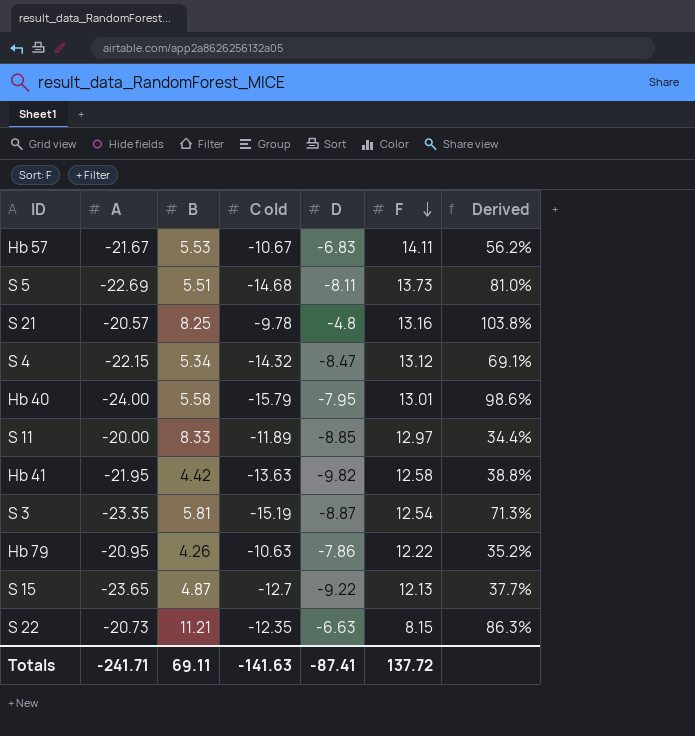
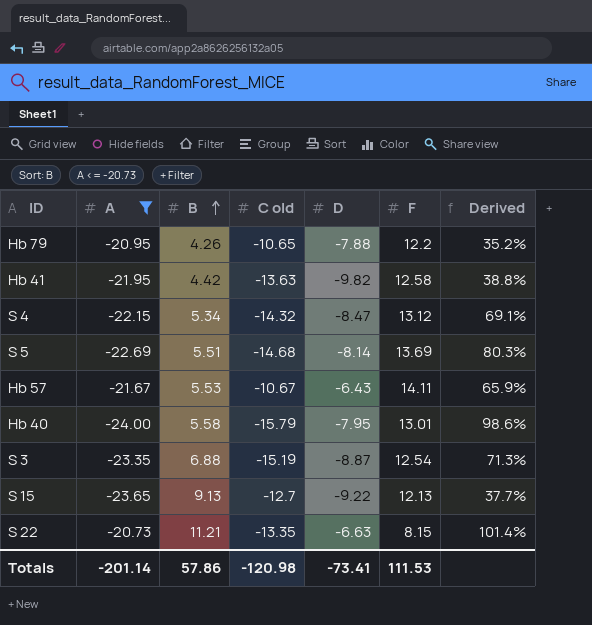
filter: none -> A <= -20.73
row order: F descending -> B ascending
Hb 79 | C old: -10.63 -> -10.65
Hb 79 | D: -7.86 -> -7.88
Hb 79 | F: 12.22 -> 12.2
S 5 | D: -8.11 -> -8.14
S 5 | F: 13.73 -> 13.69
S 5 | Derived: 81.0% -> 80.3%
Hb 57 | D: -6.83 -> -6.43
Hb 57 | Derived: 56.2% -> 65.9%
S 3 | B: 5.81 -> 6.88
S 15 | B: 4.87 -> 9.13
S 22 | C old: -12.35 -> -13.35
S 22 | Derived: 86.3% -> 101.4%
Totals | A: -241.71 -> -201.14
Totals | B: 69.11 -> 57.86
Totals | C old: -141.63 -> -120.98
Totals | D: -87.41 -> -73.41
Totals | F: 137.72 -> 111.53

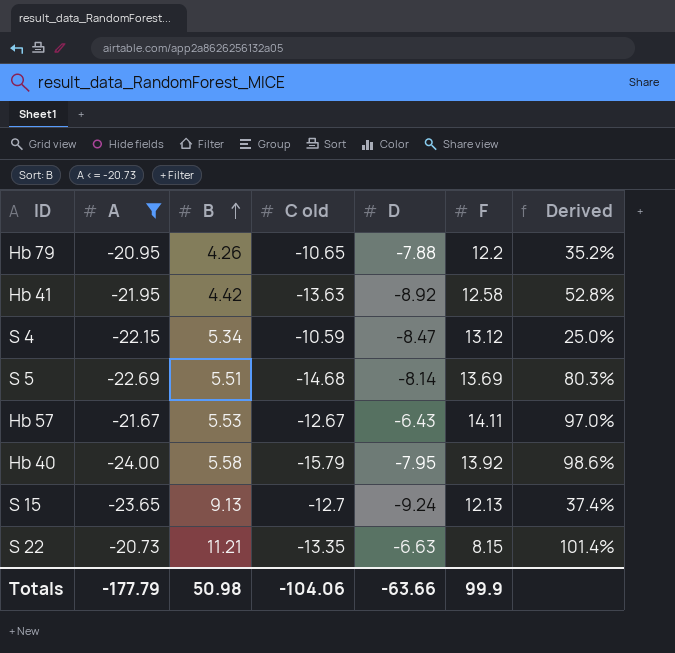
row S 3: -23.35 | 6.88 | -15.19 | -8.87 | 12.54 | 71.3% -> none
Hb 41 | D: -9.82 -> -8.92
Hb 41 | Derived: 38.8% -> 52.8%
S 4 | C old: -14.32 -> -10.59
S 4 | Derived: 69.1% -> 25.0%
Hb 57 | C old: -10.67 -> -12.67
Hb 57 | Derived: 65.9% -> 97.0%
Hb 40 | F: 13.01 -> 13.92
S 15 | D: -9.22 -> -9.24
S 15 | Derived: 37.7% -> 37.4%
Totals | A: -201.14 -> -177.79
Totals | B: 57.86 -> 50.98
Totals | C old: -120.98 -> -104.06
Totals | D: -73.41 -> -63.66
Totals | F: 111.53 -> 99.9

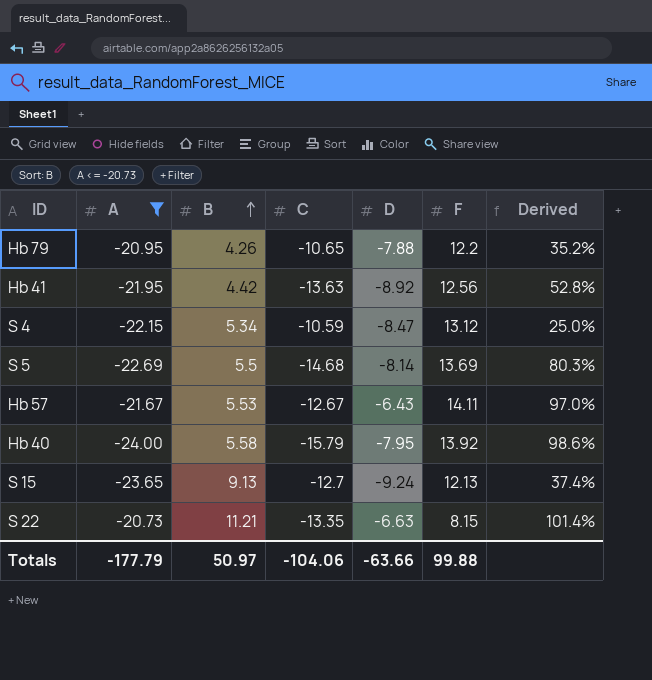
column name: C old -> C
Hb 41 | F: 12.58 -> 12.56
S 5 | B: 5.51 -> 5.5
Totals | B: 50.98 -> 50.97
Totals | F: 99.9 -> 99.88

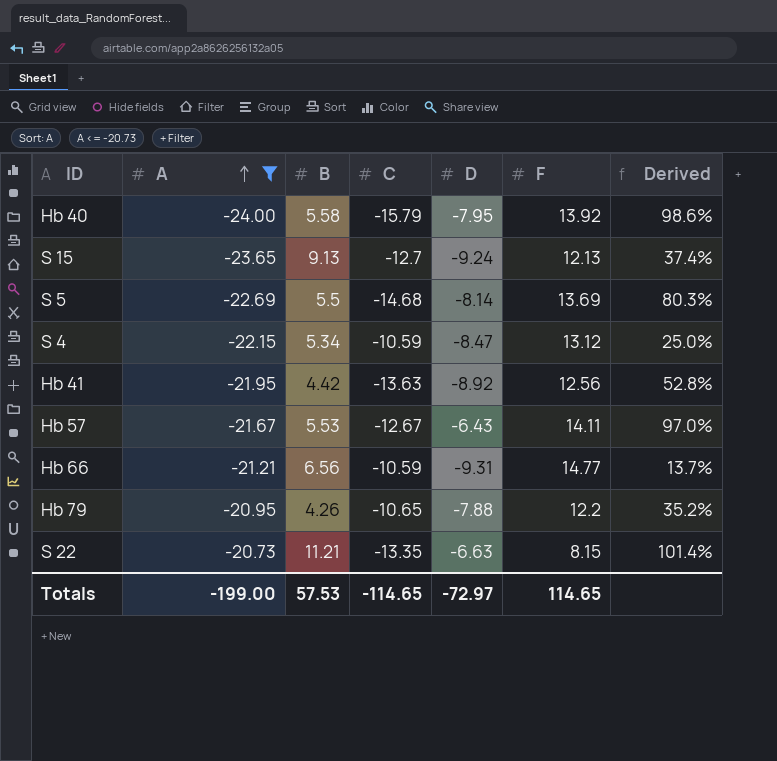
row order: B ascending -> A ascending
row Hb 66: none -> -21.21 | 6.56 | -10.59 | -9.31 | 14.77 | 13.7%
Totals | A: -177.79 -> -199.00
Totals | B: 50.97 -> 57.53
Totals | C: -104.06 -> -114.65
Totals | D: -63.66 -> -72.97
Totals | F: 99.88 -> 114.65

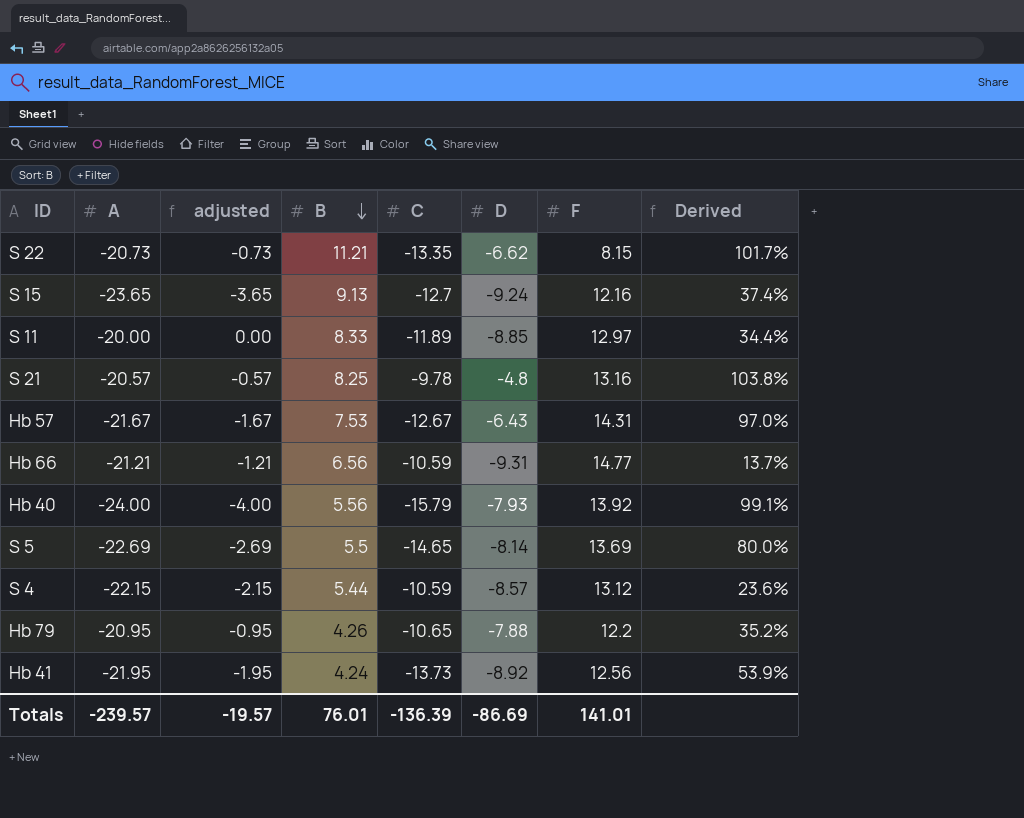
filter: A <= -20.73 -> none
row order: A ascending -> B descending
column adjusted | formula: none -> [A] + 20
S 22 | D: -6.63 -> -6.62
S 22 | Derived: 101.4% -> 101.7%
S 15 | F: 12.13 -> 12.16
Hb 57 | B: 5.53 -> 7.53
Hb 57 | F: 14.11 -> 14.31
Hb 40 | B: 5.58 -> 5.56
Hb 40 | D: -7.95 -> -7.93
Hb 40 | Derived: 98.6% -> 99.1%
S 5 | C: -14.68 -> -14.65
S 5 | Derived: 80.3% -> 80.0%
S 4 | B: 5.34 -> 5.44
S 4 | D: -8.47 -> -8.57
S 4 | Derived: 25.0% -> 23.6%
Hb 41 | B: 4.42 -> 4.24
Hb 41 | C: -13.63 -> -13.73
Hb 41 | Derived: 52.8% -> 53.9%
Totals | A: -199.00 -> -239.57
Totals | B: 57.53 -> 76.01
Totals | C: -114.65 -> -136.39
Totals | D: -72.97 -> -86.69
Totals | F: 114.65 -> 141.01

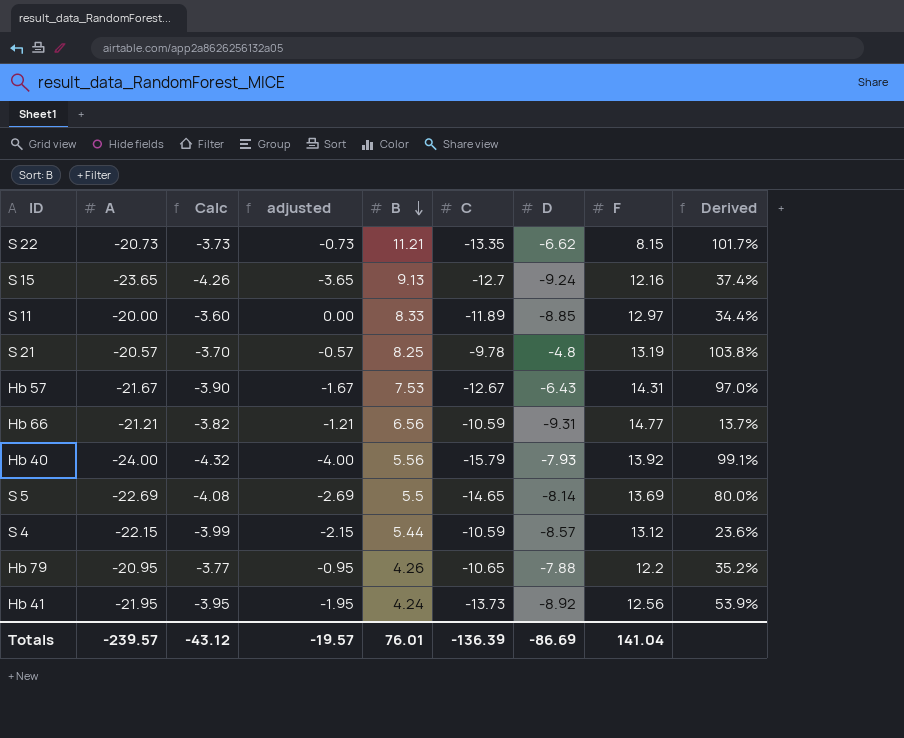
column Calc | formula: none -> [A] * 0.18
S 21 | F: 13.16 -> 13.19
Totals | F: 141.01 -> 141.04

